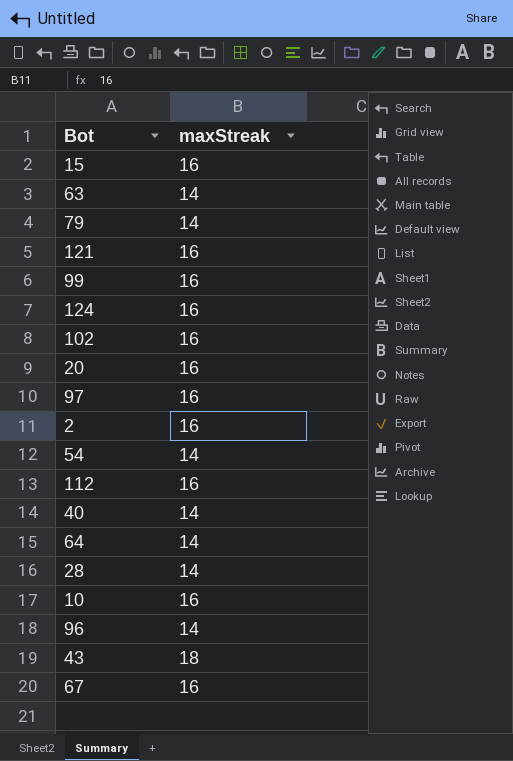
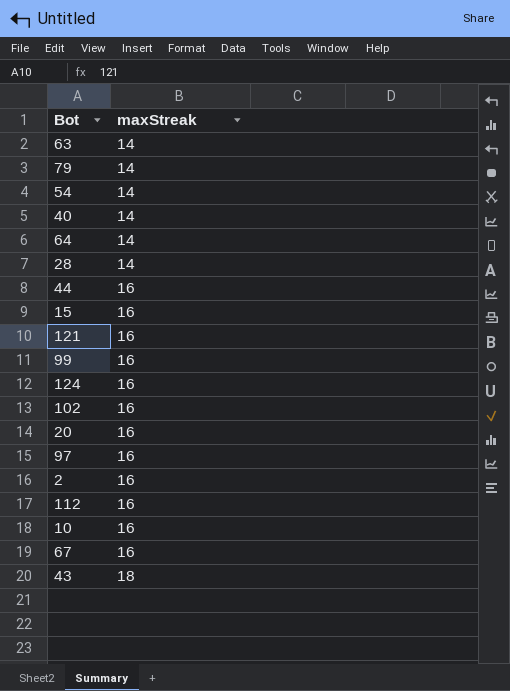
row order: none -> maxStreak ascending
row 96: 14 -> none
row 44: none -> 16

